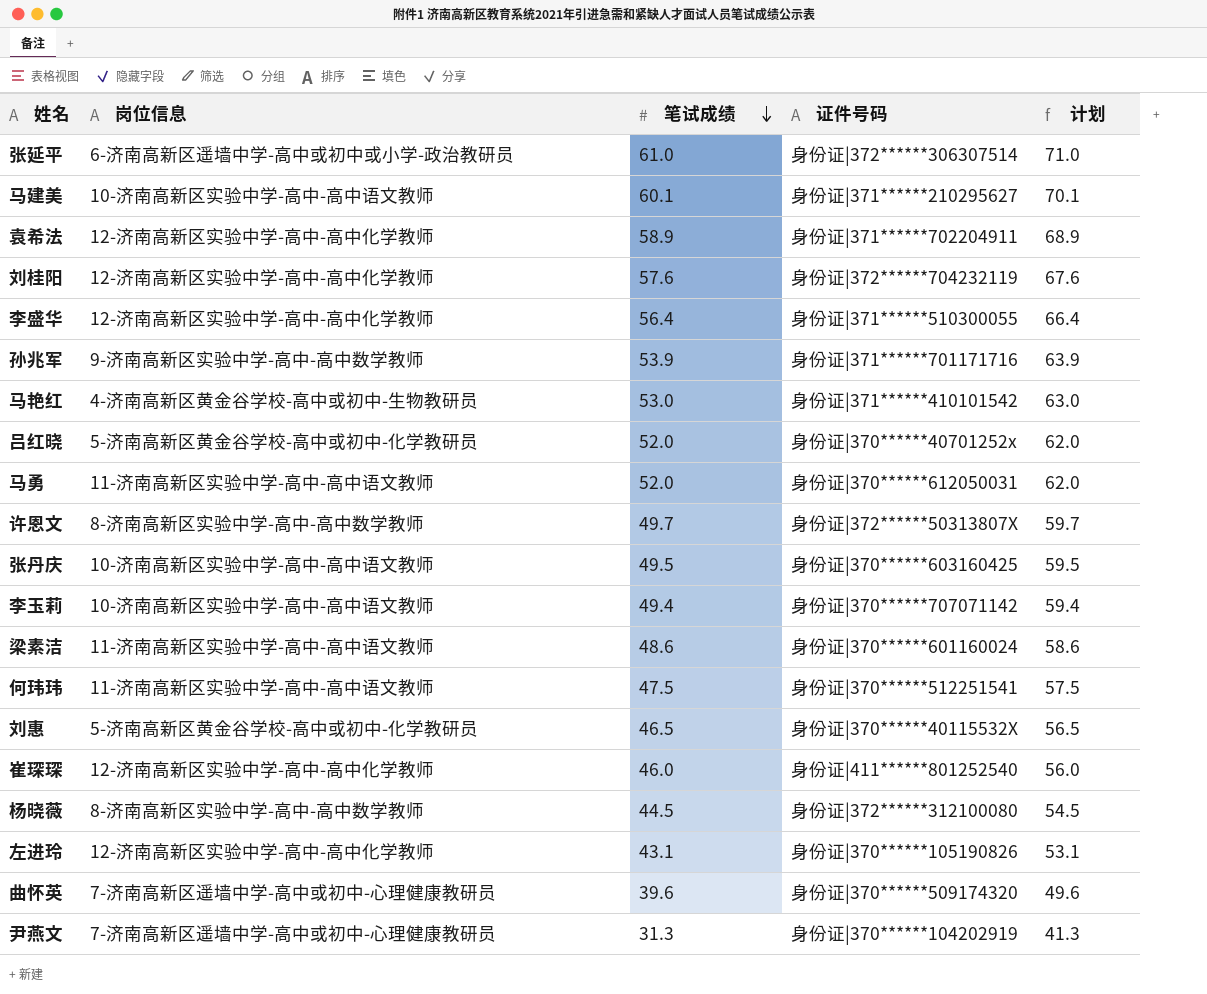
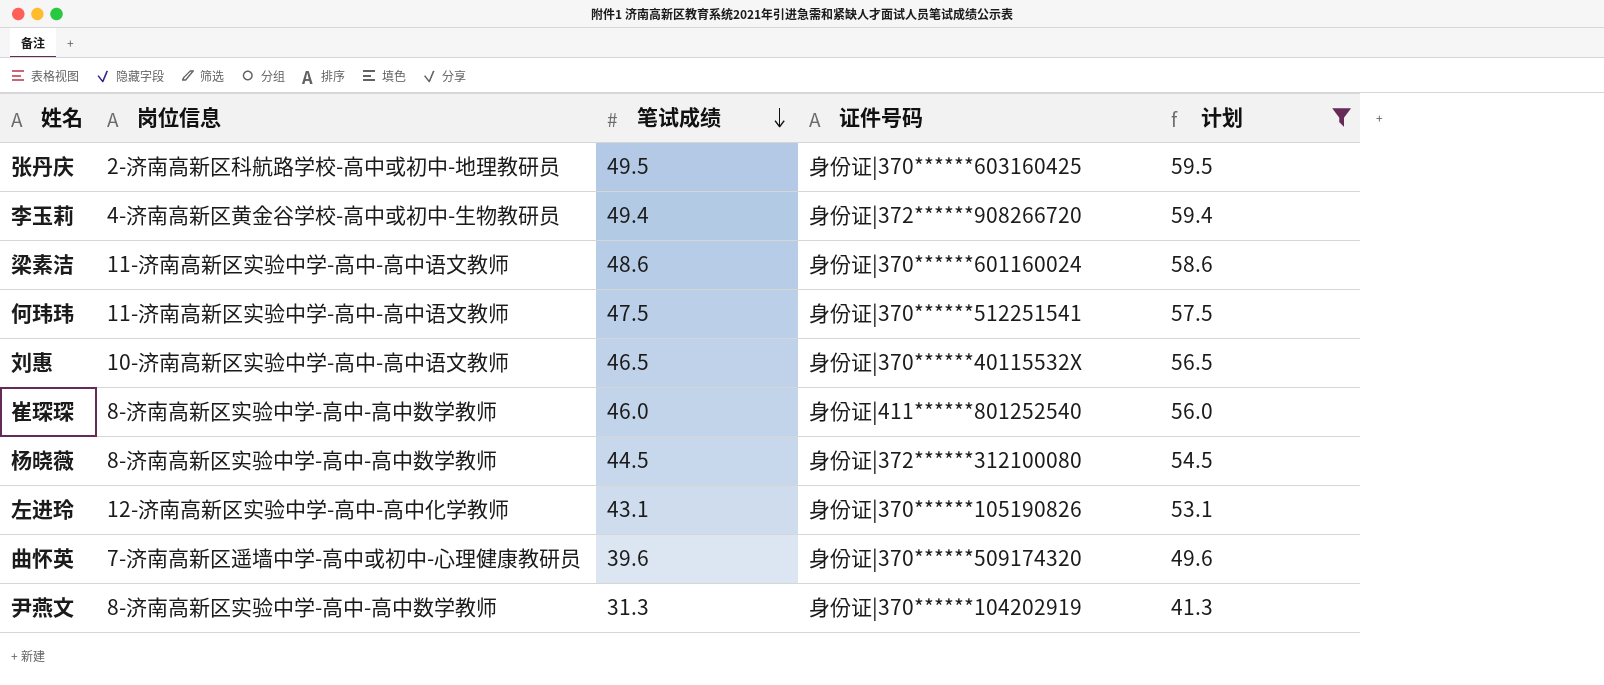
filter: none -> 计划 <= 59.5
张丹庆 | 岗位信息: 10-济南高新区实验中学-高中-高中语文教师 -> 2-济南高新区科航路学校-高中或初中-地理教研员
李玉莉 | 岗位信息: 10-济南高新区实验中学-高中-高中语文教师 -> 4-济南高新区黄金谷学校-高中或初中-生物教研员
李玉莉 | 证件号码: 身份证|370******707071142 -> 身份证|372******908266720
刘惠 | 岗位信息: 5-济南高新区黄金谷学校-高中或初中-化学教研员 -> 10-济南高新区实验中学-高中-高中语文教师
崔琛琛 | 岗位信息: 12-济南高新区实验中学-高中-高中化学教师 -> 8-济南高新区实验中学-高中-高中数学教师
尹燕文 | 岗位信息: 7-济南高新区遥墙中学-高中或初中-心理健康教研员 -> 8-济南高新区实验中学-高中-高中数学教师

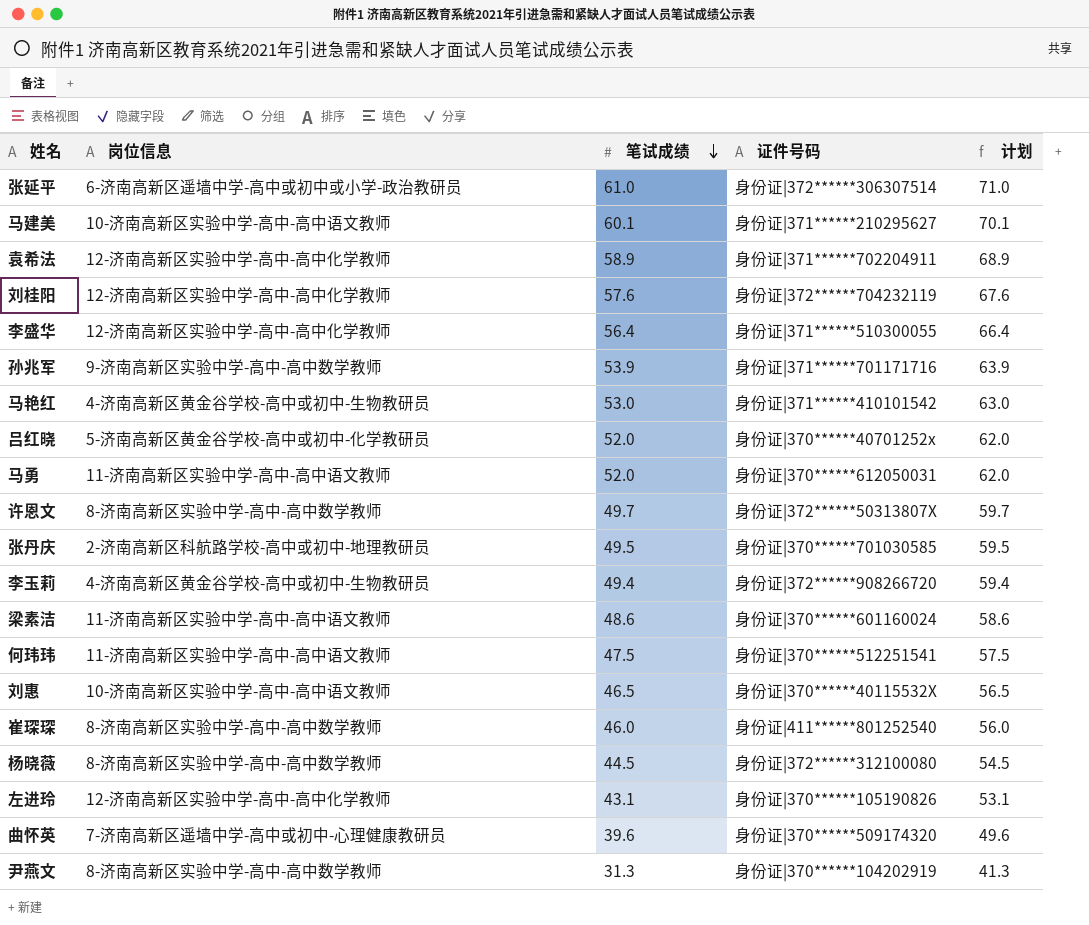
filter: 计划 <= 59.5 -> none
张丹庆 | 证件号码: 身份证|370******603160425 -> 身份证|370******701030585

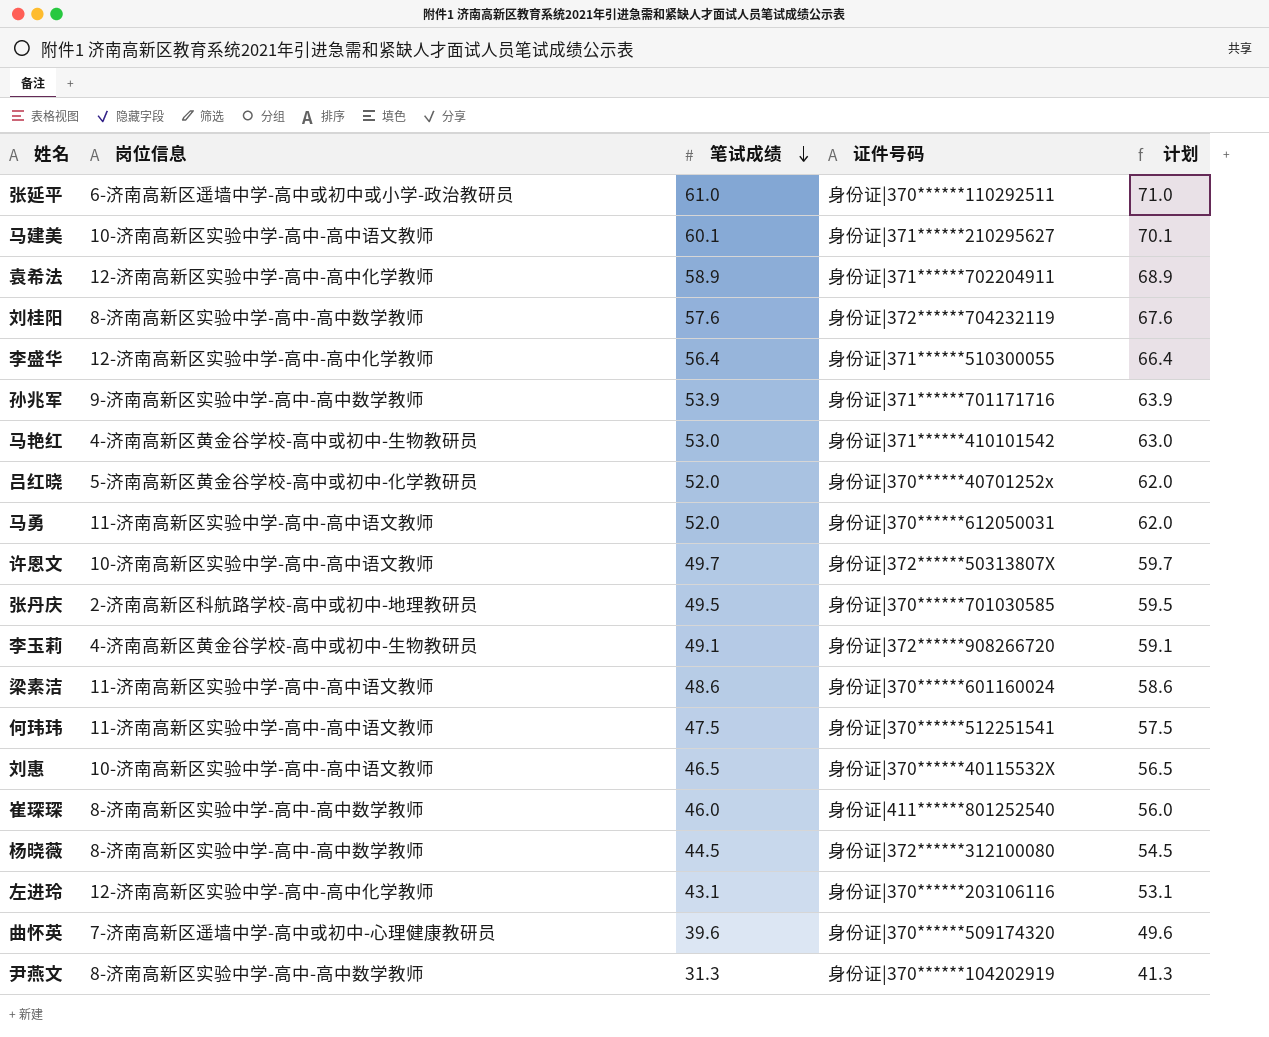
张延平 | 证件号码: 身份证|372******306307514 -> 身份证|370******110292511
刘桂阳 | 岗位信息: 12-济南高新区实验中学-高中-高中化学教师 -> 8-济南高新区实验中学-高中-高中数学教师
许恩文 | 岗位信息: 8-济南高新区实验中学-高中-高中数学教师 -> 10-济南高新区实验中学-高中-高中语文教师
李玉莉 | 笔试成绩: 49.4 -> 49.1
李玉莉 | 计划: 59.4 -> 59.1
左进玲 | 证件号码: 身份证|370******105190826 -> 身份证|370******203106116

